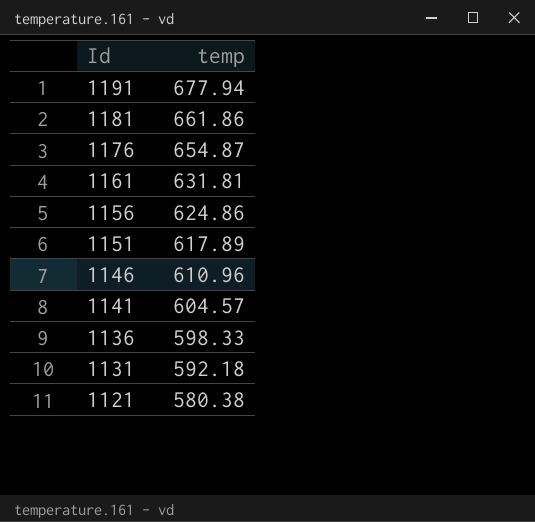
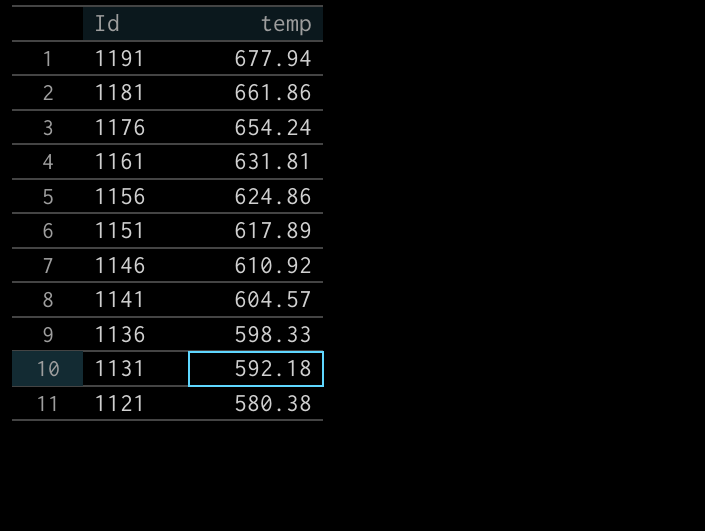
1176 | temp: 654.87 -> 654.24
1146 | temp: 610.96 -> 610.92

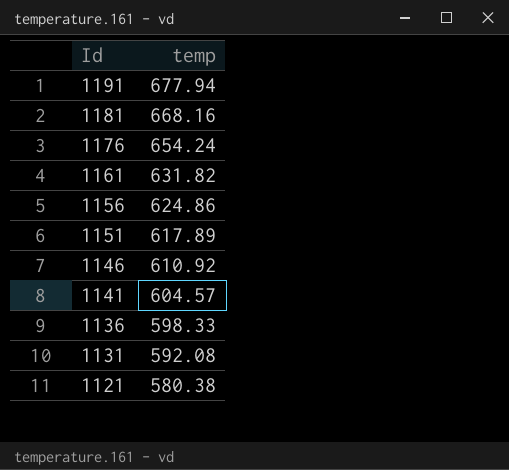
1181 | temp: 661.86 -> 668.16
1161 | temp: 631.81 -> 631.82
1131 | temp: 592.18 -> 592.08

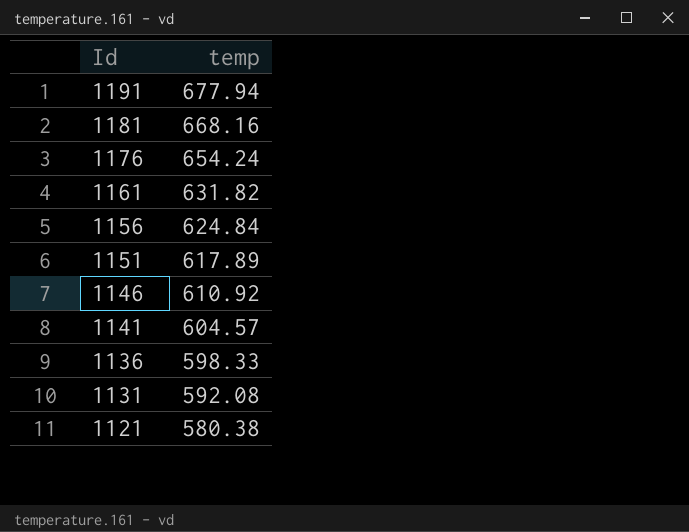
1156 | temp: 624.86 -> 624.84

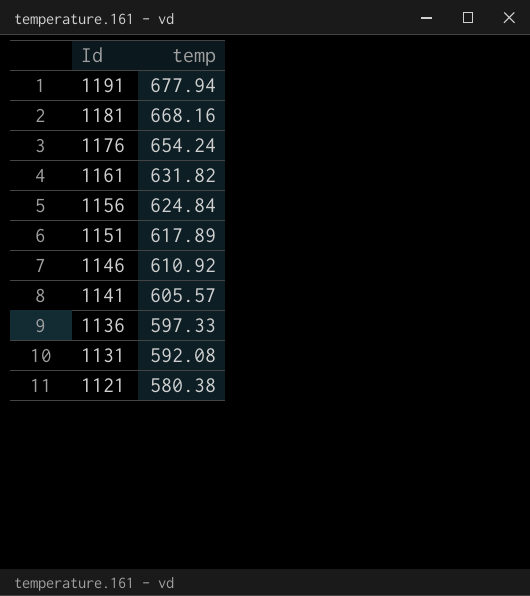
1141 | temp: 604.57 -> 605.57
1136 | temp: 598.33 -> 597.33

